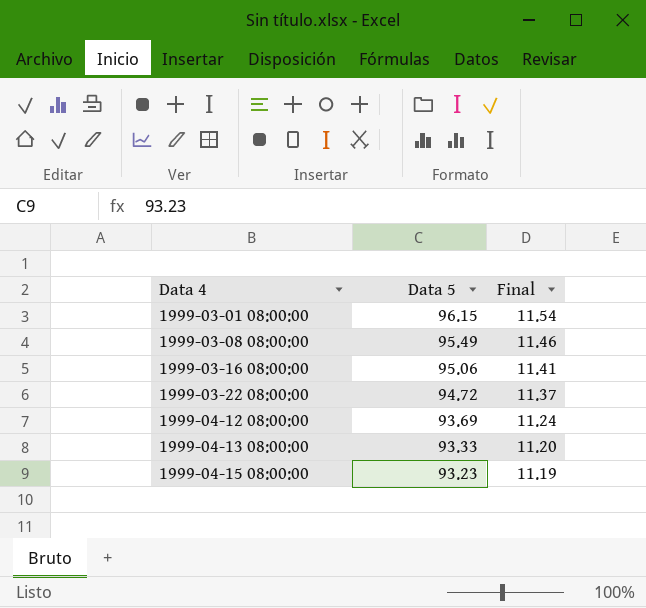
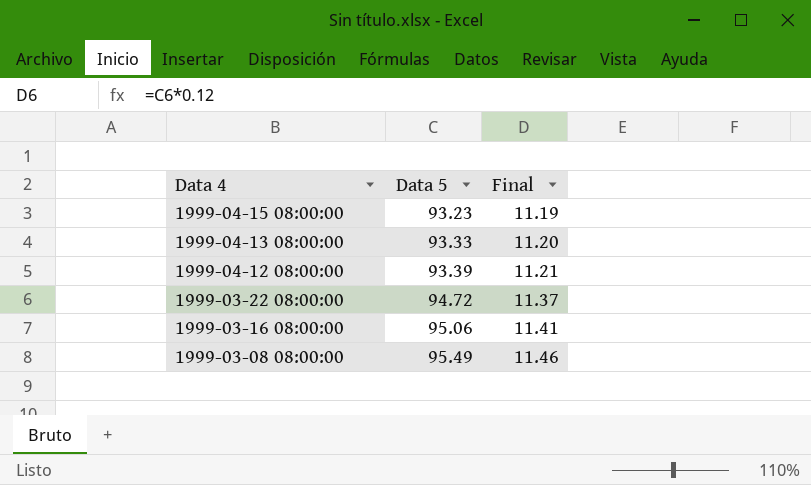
row order: Data 4 ascending -> Data 4 descending
row 1999-03-01 08:00:00: 96.15 | 11.54 -> none
1999-04-12 08:00:00 | Data 5: 93.69 -> 93.39
1999-04-12 08:00:00 | Final: 11.24 -> 11.21

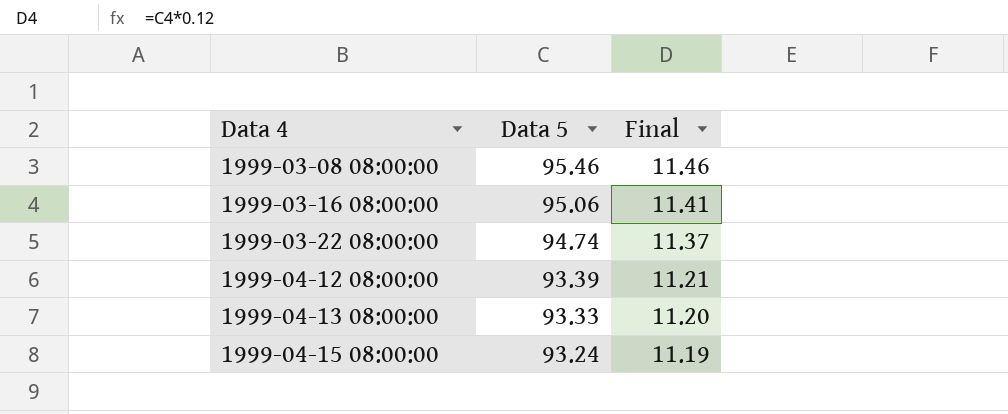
row order: Data 4 descending -> Data 4 ascending
1999-03-08 08:00:00 | Data 5: 95.49 -> 95.46
1999-03-22 08:00:00 | Data 5: 94.72 -> 94.74
1999-04-15 08:00:00 | Data 5: 93.23 -> 93.24

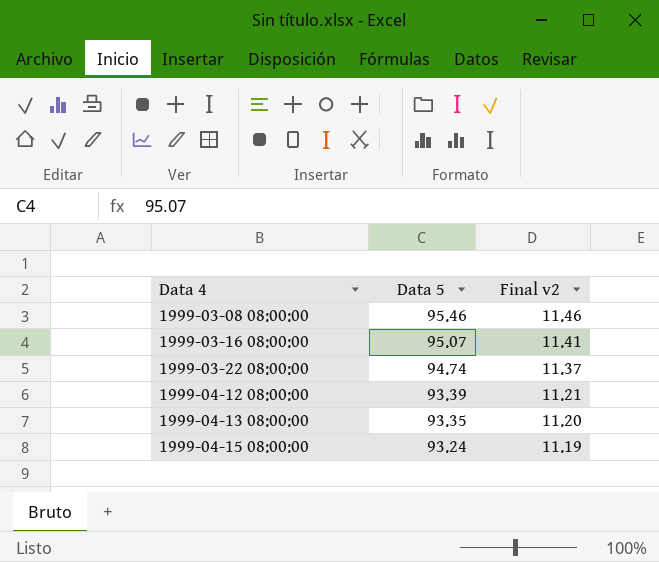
column name: Final -> Final v2
1999-03-16 08:00:00 | Data 5: 95.06 -> 95.07
1999-04-13 08:00:00 | Data 5: 93.33 -> 93.35

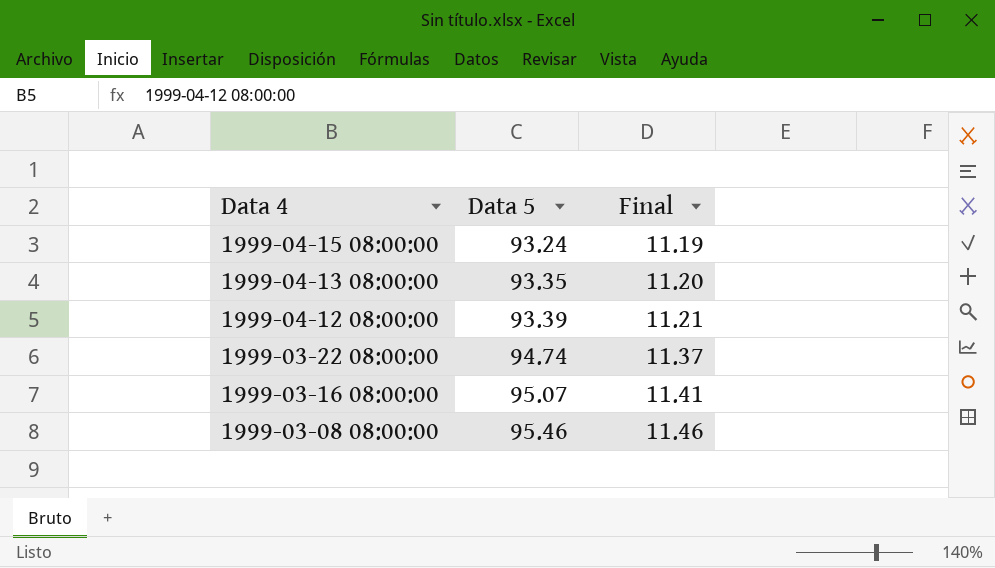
row order: Data 4 ascending -> Data 4 descending
column name: Final v2 -> Final

